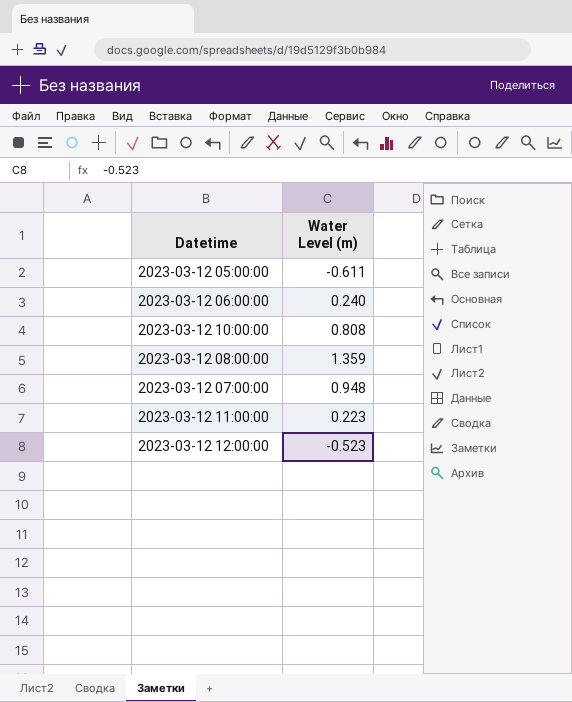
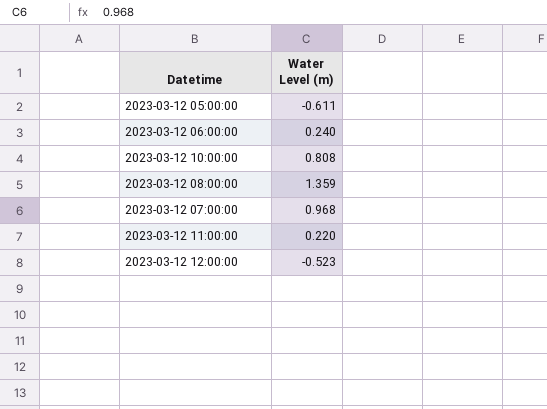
2023-03-12 07:00:00 | Water Level (m): 0.948 -> 0.968
2023-03-12 11:00:00 | Water Level (m): 0.223 -> 0.220

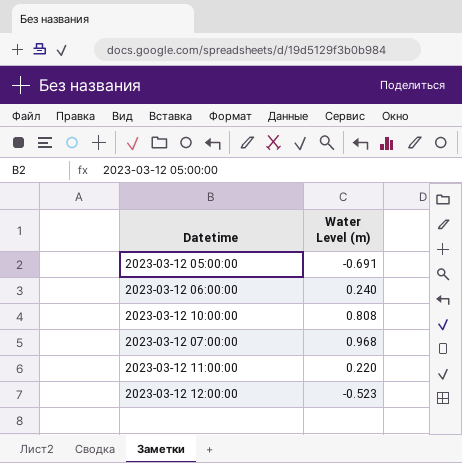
row 2023-03-12 08:00:00: 1.359 -> none
2023-03-12 05:00:00 | Water Level (m): -0.611 -> -0.691

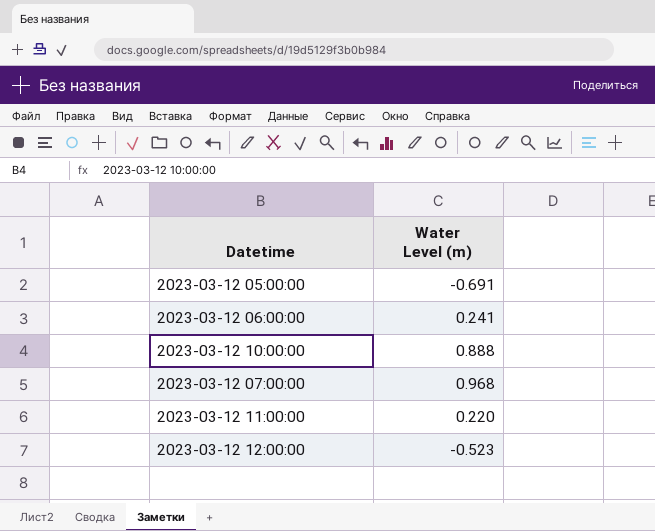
2023-03-12 06:00:00 | Water Level (m): 0.240 -> 0.241
2023-03-12 10:00:00 | Water Level (m): 0.808 -> 0.888

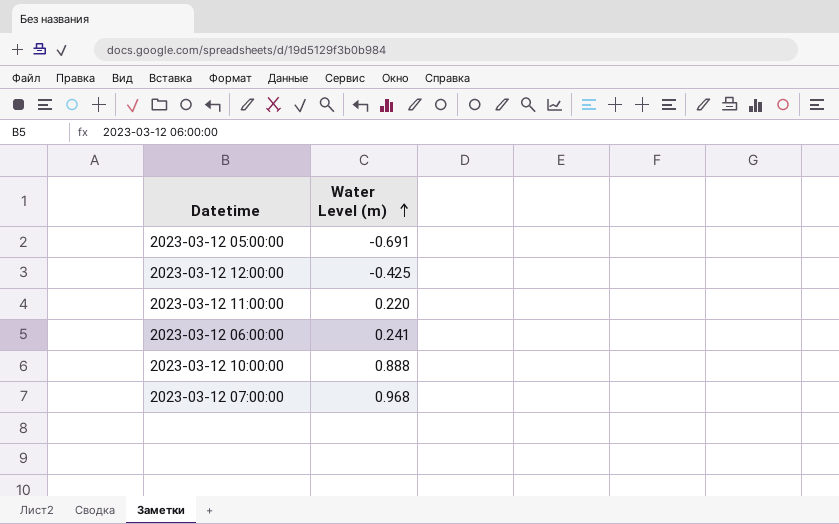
row order: none -> Water Level (m) ascending
2023-03-12 12:00:00 | Water Level (m): -0.523 -> -0.425

